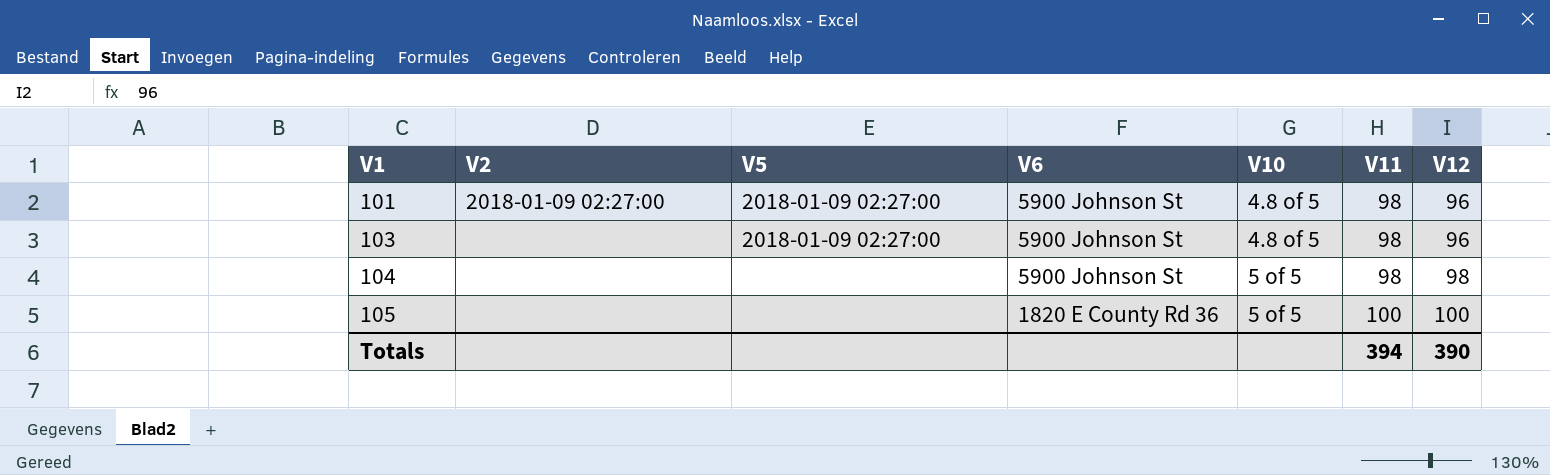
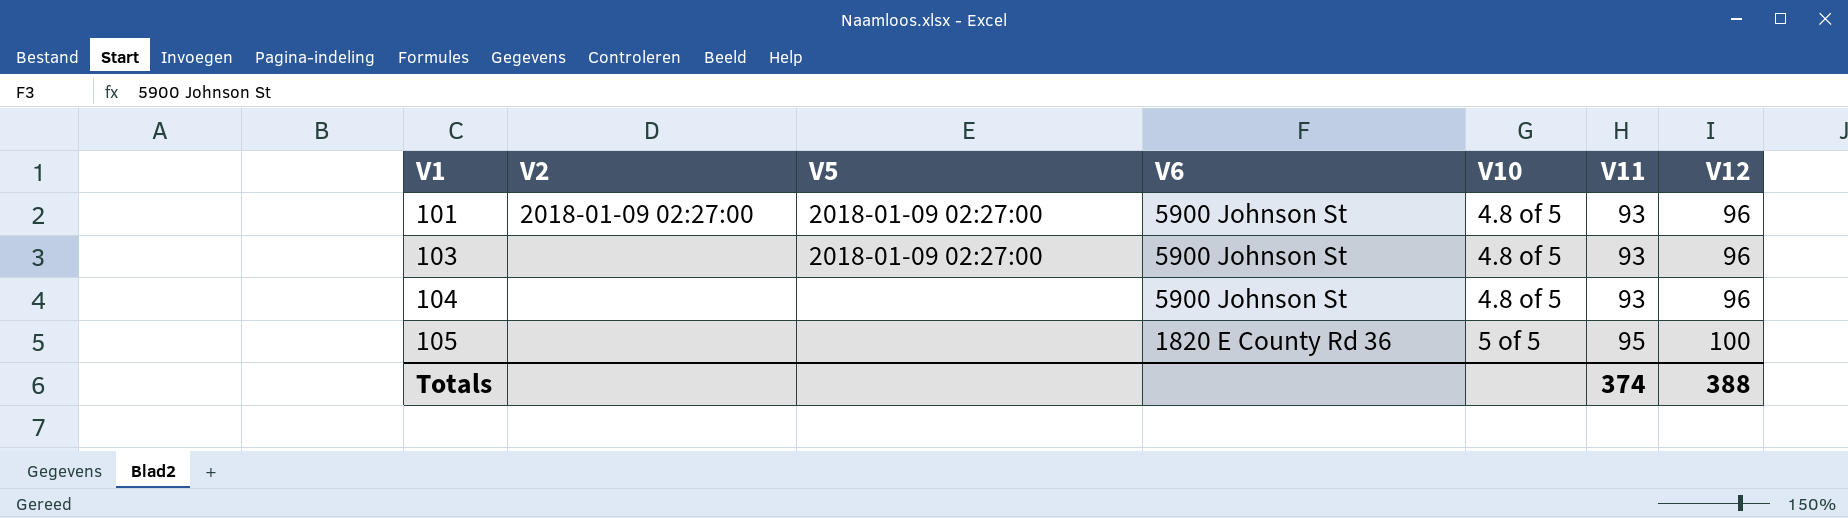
101 | V11: 98 -> 93
103 | V11: 98 -> 93
104 | V10: 5 of 5 -> 4.8 of 5
104 | V11: 98 -> 93
104 | V12: 98 -> 96
105 | V11: 100 -> 95
Totals | V11: 394 -> 374
Totals | V12: 390 -> 388

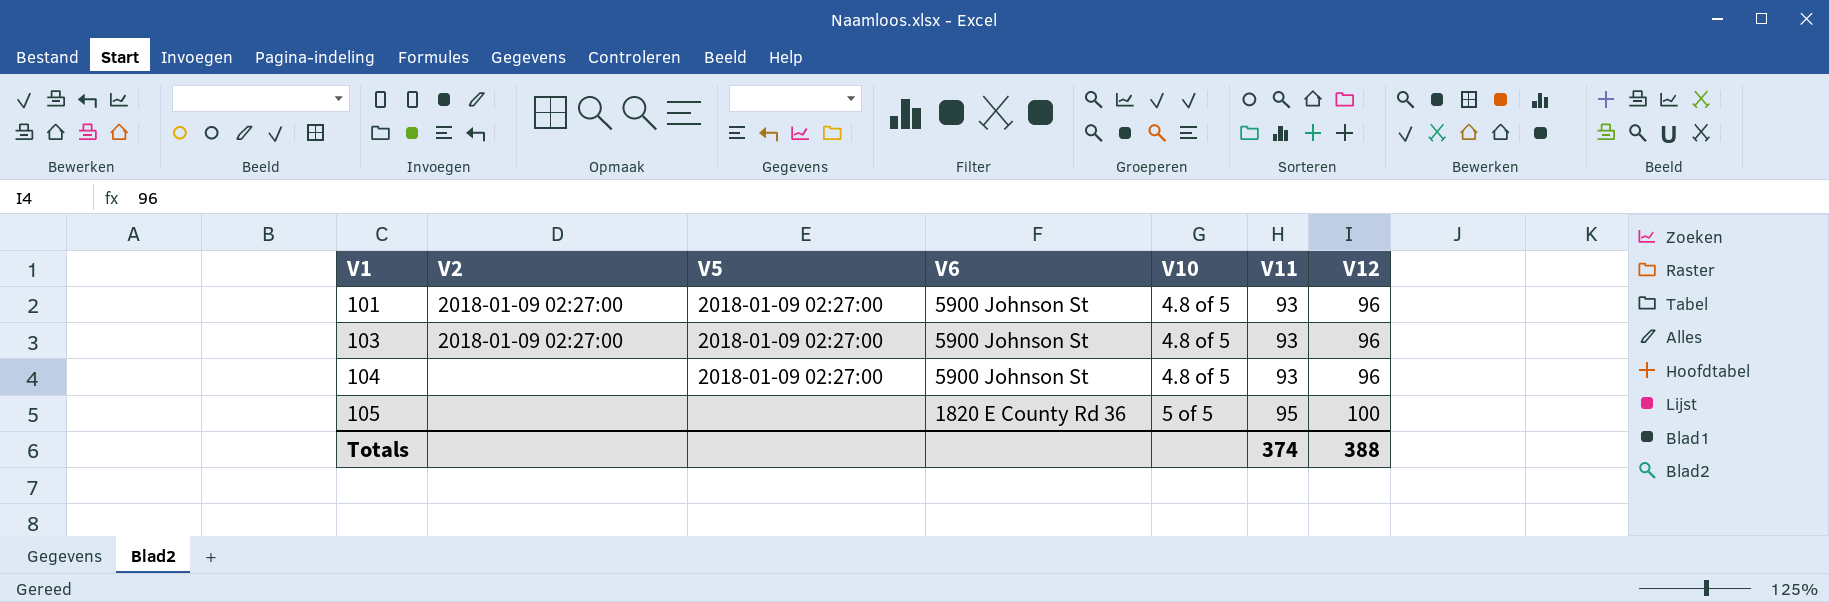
103 | V2: none -> 2018-01-09 02:27:00
104 | V5: none -> 2018-01-09 02:27:00

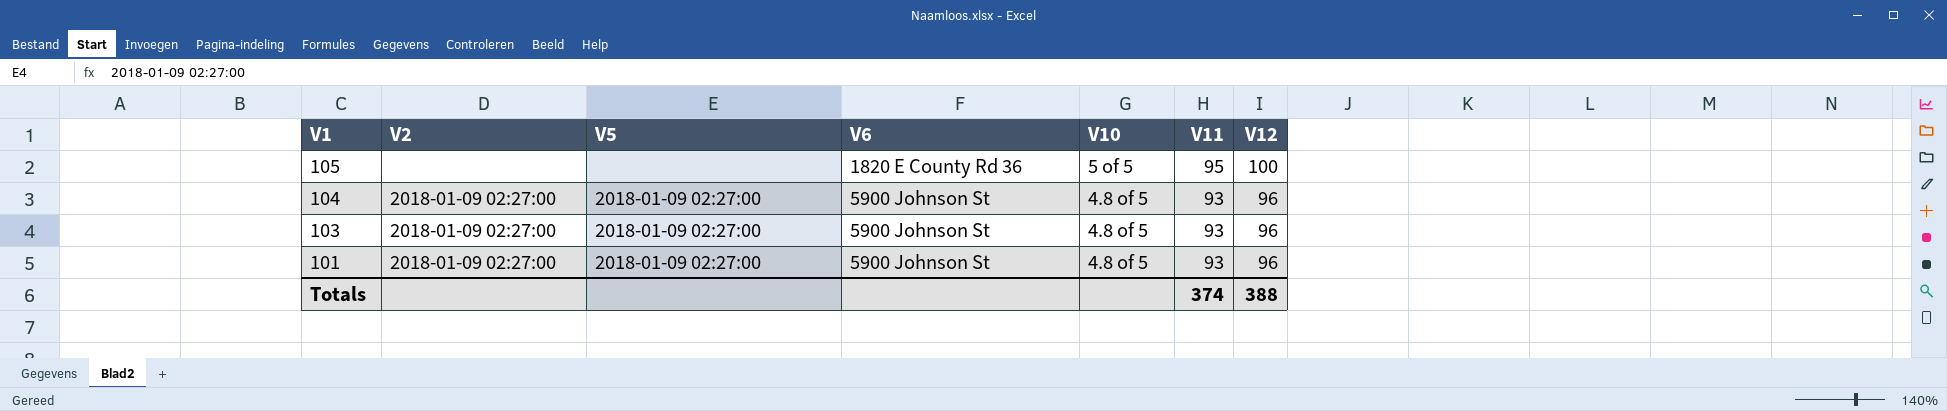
row order: V1 ascending -> V1 descending
104 | V2: none -> 2018-01-09 02:27:00

